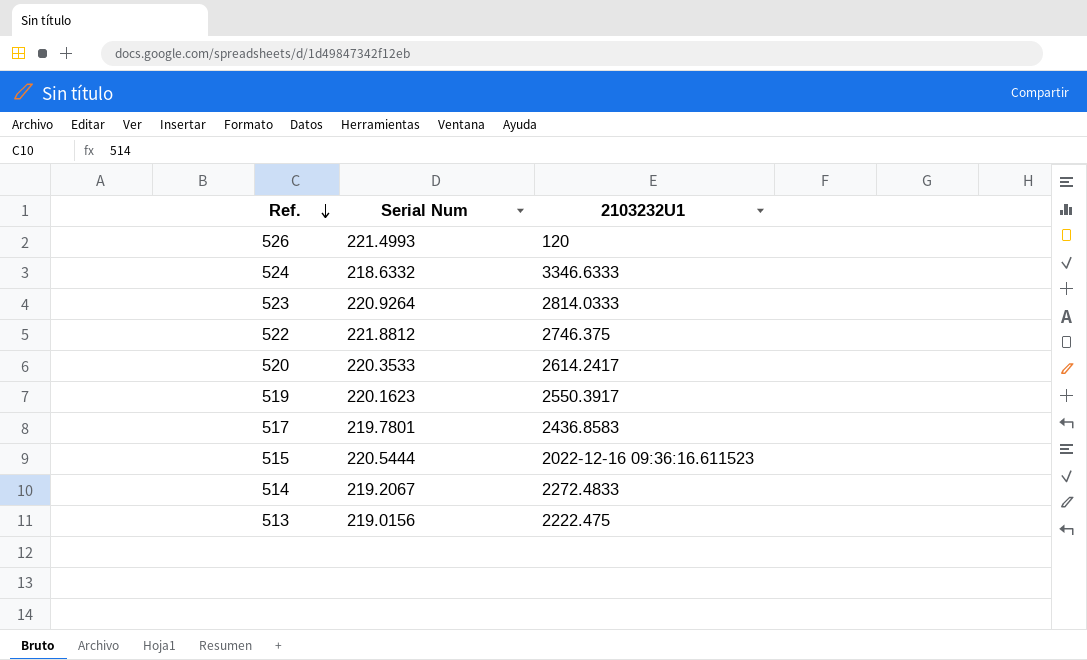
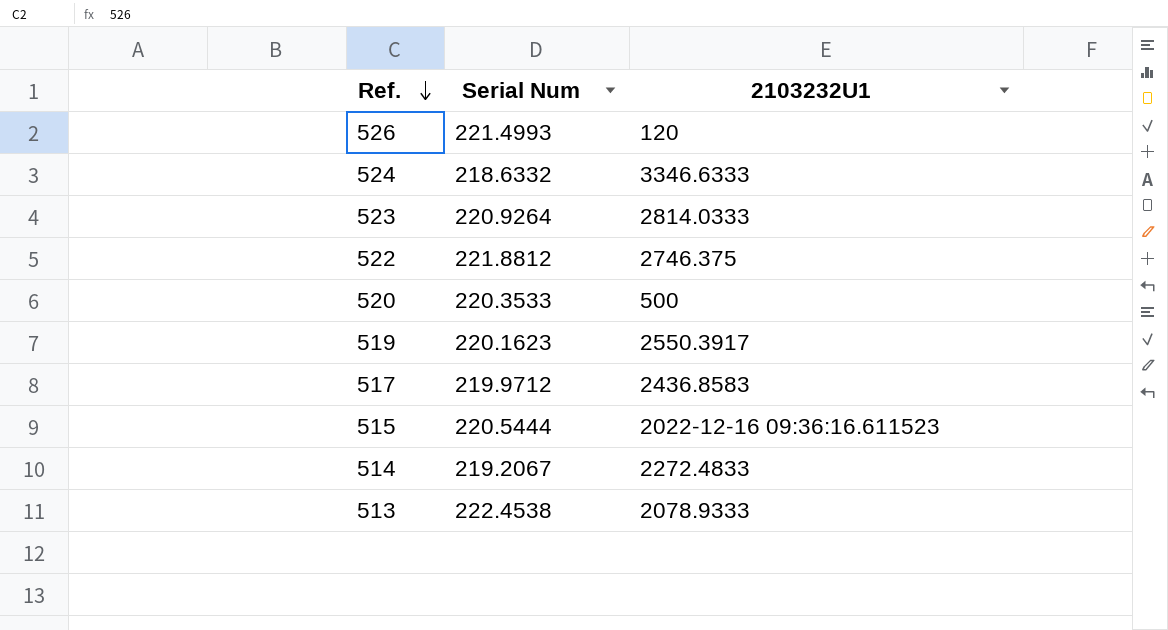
520 | 2103232U1: 2614.2417 -> 500
517 | Serial Num: 219.7801 -> 219.9712
513 | Serial Num: 219.0156 -> 222.4538
513 | 2103232U1: 2222.475 -> 2078.9333

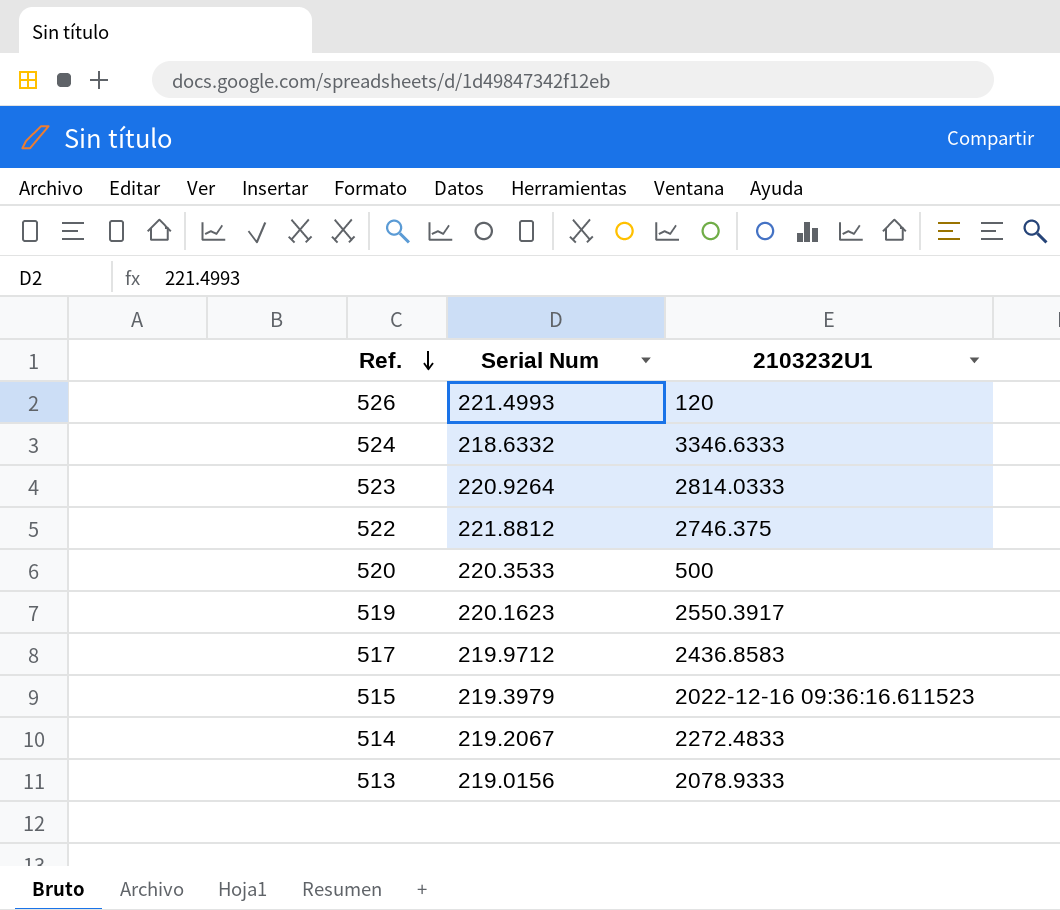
515 | Serial Num: 220.5444 -> 219.3979
513 | Serial Num: 222.4538 -> 219.0156

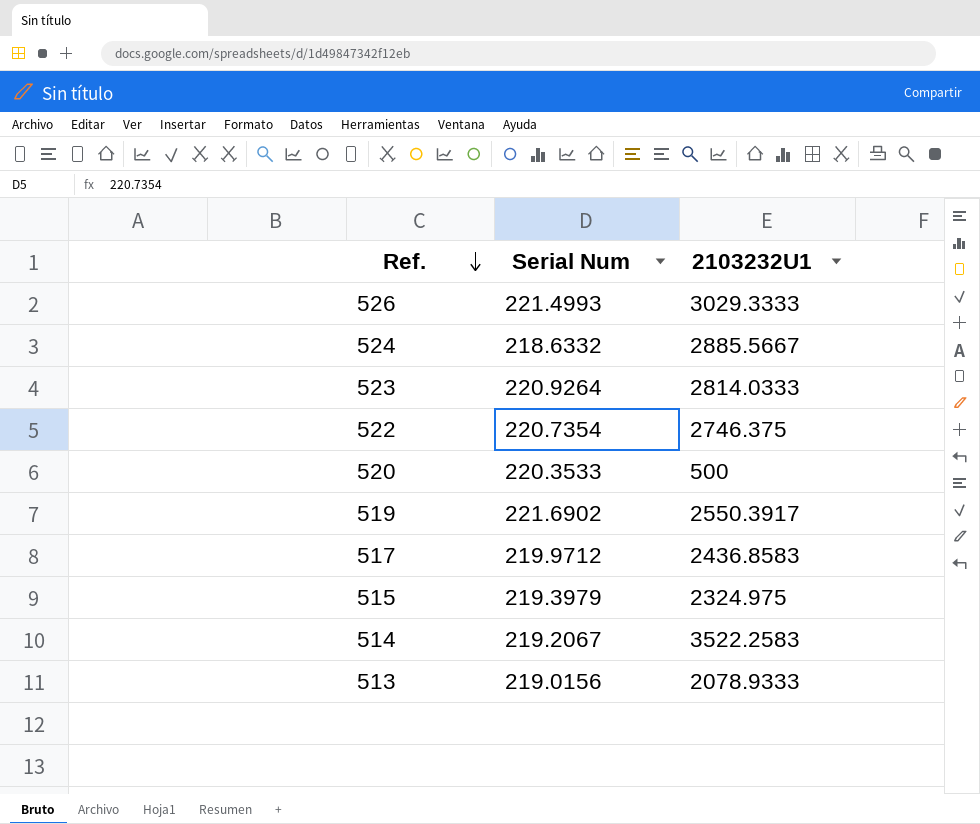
526 | 2103232U1: 120 -> 3029.3333
524 | 2103232U1: 3346.6333 -> 2885.5667
522 | Serial Num: 221.8812 -> 220.7354
519 | Serial Num: 220.1623 -> 221.6902
515 | 2103232U1: 2022-12-16 09:36:16.611523 -> 2324.975
514 | 2103232U1: 2272.4833 -> 3522.2583

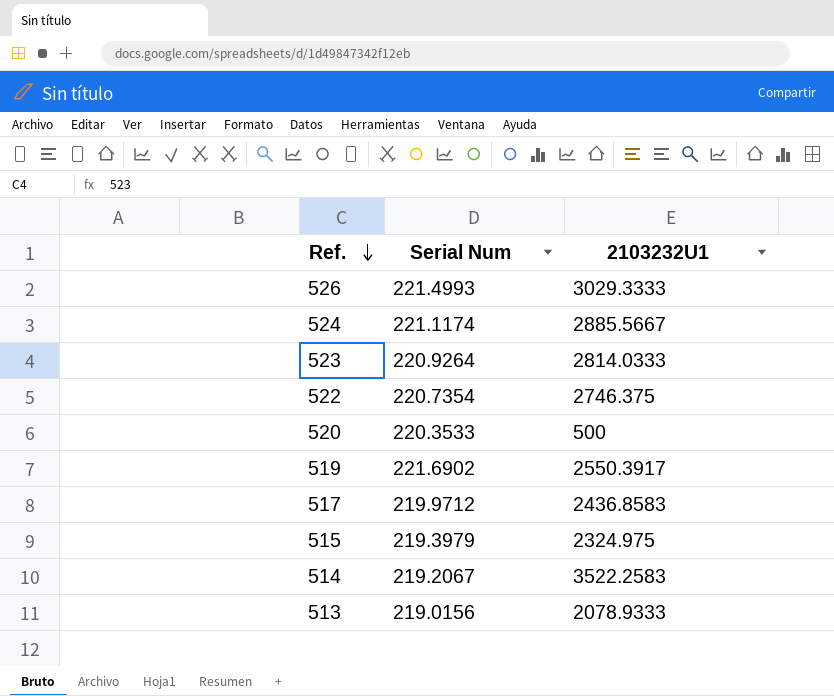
524 | Serial Num: 218.6332 -> 221.1174

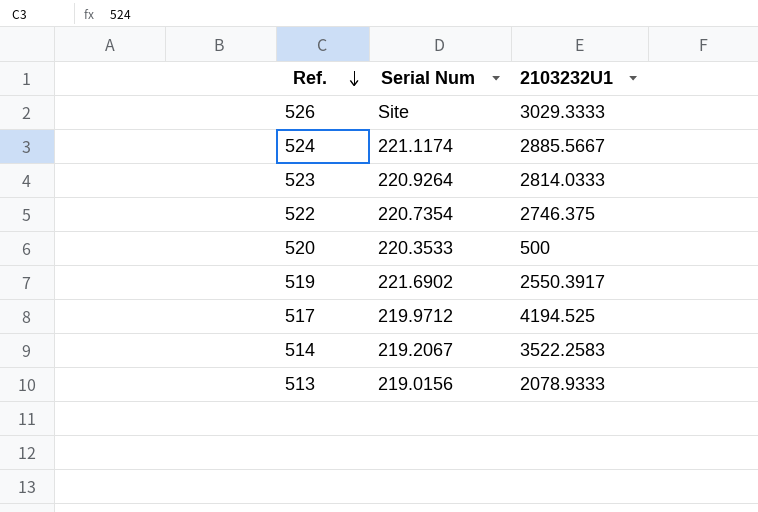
row 515: 219.3979 | 2324.975 -> none
526 | Serial Num: 221.4993 -> Site
517 | 2103232U1: 2436.8583 -> 4194.525

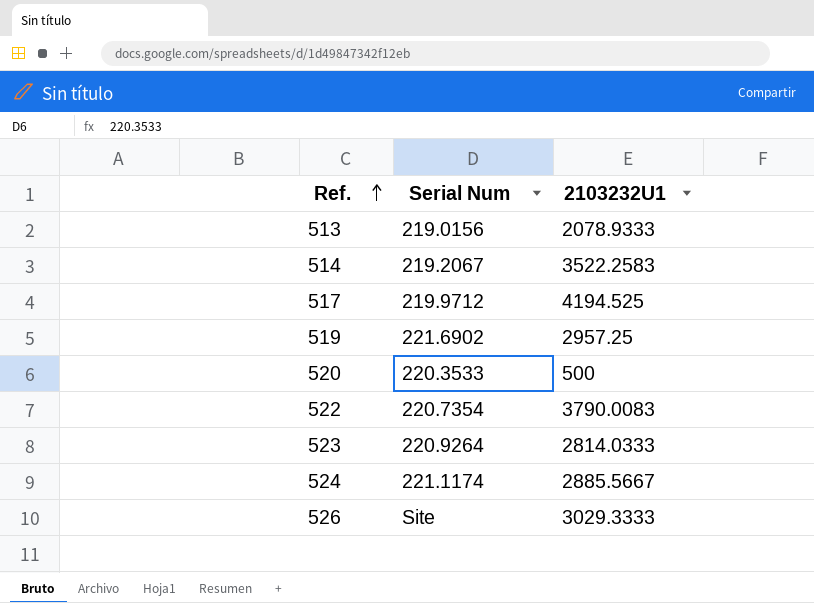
row order: Ref. descending -> Ref. ascending
519 | 2103232U1: 2550.3917 -> 2957.25
522 | 2103232U1: 2746.375 -> 3790.0083

